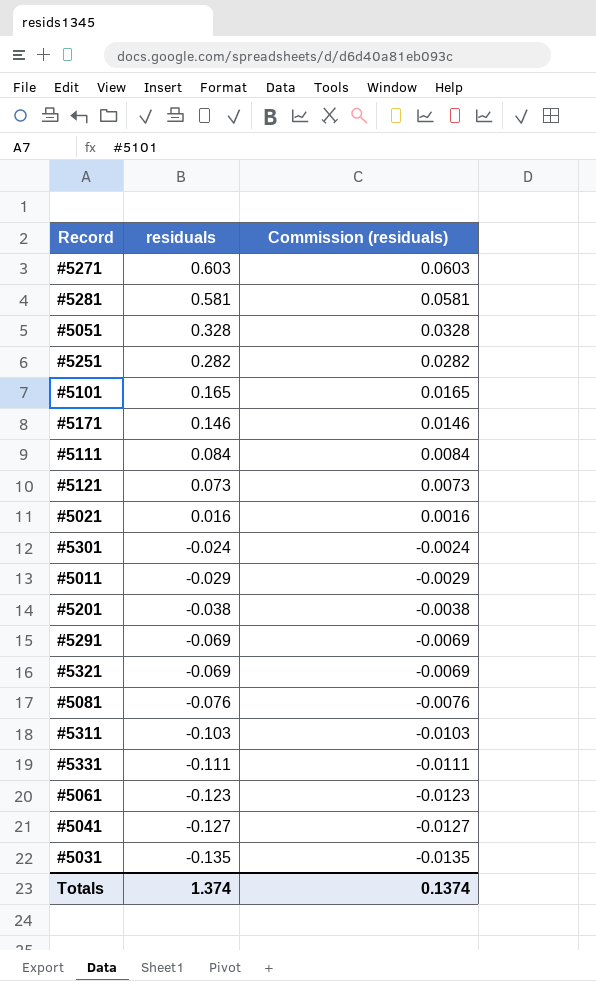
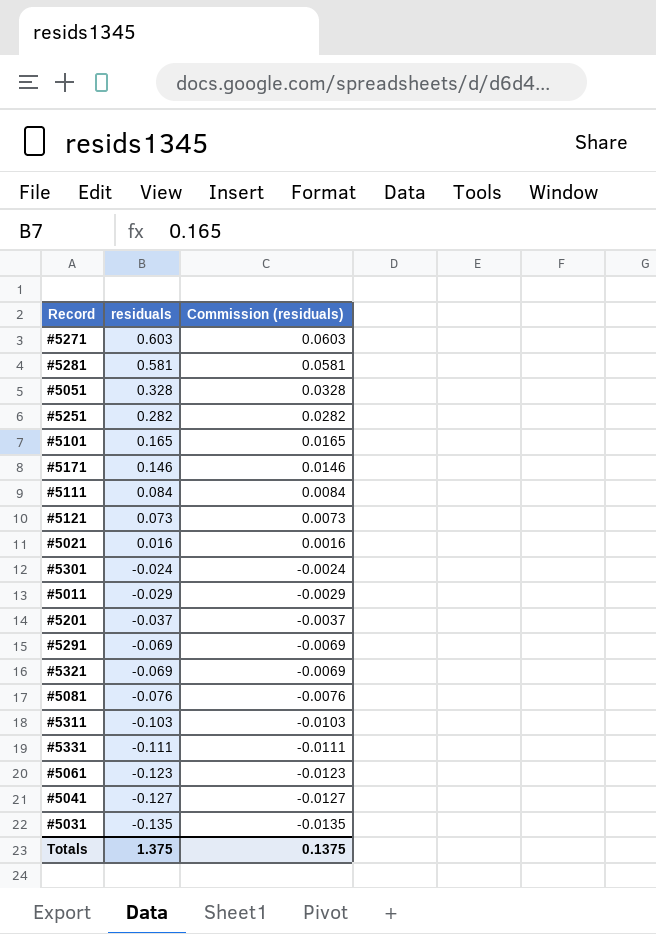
#5201 | residuals: -0.038 -> -0.037
#5201 | Commission (residuals): -0.0038 -> -0.0037
Totals | residuals: 1.374 -> 1.375
Totals | Commission (residuals): 0.1374 -> 0.1375

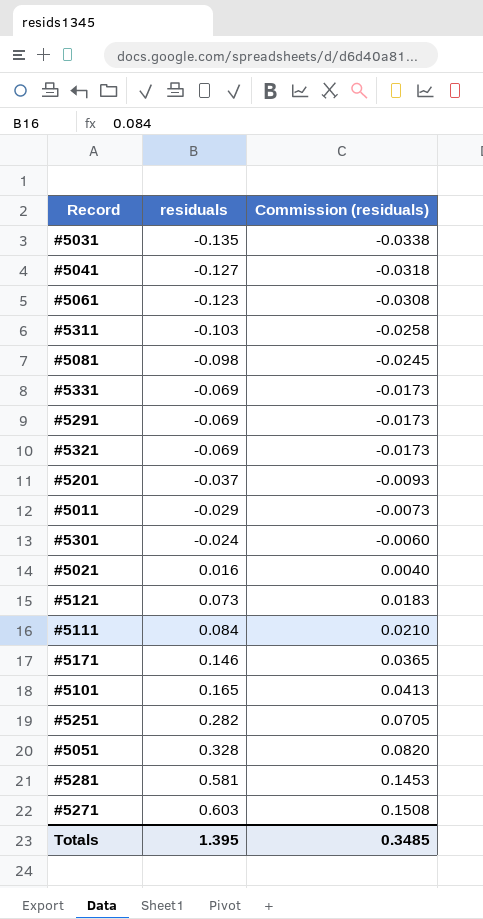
row order: residuals descending -> residuals ascending
column Commission (residuals) | formula: [residuals] * 0.1 -> [residuals] * 0.25
#5081 | residuals: -0.076 -> -0.098
#5331 | residuals: -0.111 -> -0.069
Totals | residuals: 1.375 -> 1.395
Totals | Commission (residuals): 0.1375 -> 0.3485

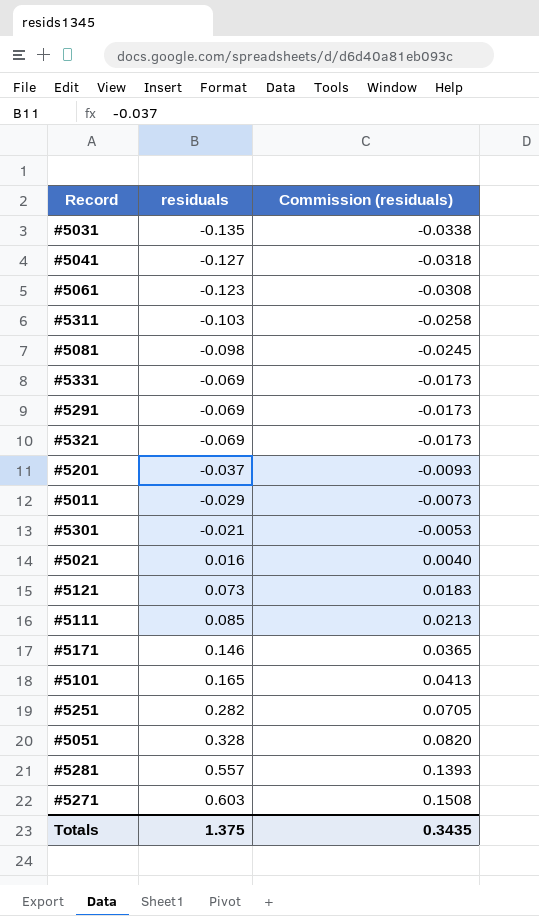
#5301 | residuals: -0.024 -> -0.021
#5301 | Commission (residuals): -0.0060 -> -0.0053
#5111 | residuals: 0.084 -> 0.085
#5111 | Commission (residuals): 0.0210 -> 0.0213
#5281 | residuals: 0.581 -> 0.557
#5281 | Commission (residuals): 0.1453 -> 0.1393
Totals | residuals: 1.395 -> 1.375
Totals | Commission (residuals): 0.3485 -> 0.3435

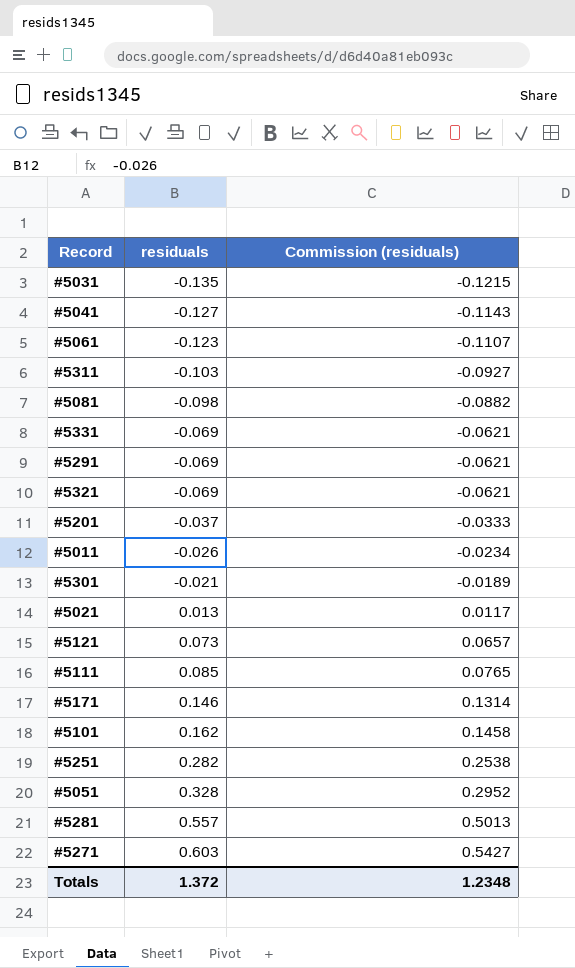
column Commission (residuals) | formula: [residuals] * 0.25 -> [residuals] * 0.9
#5011 | residuals: -0.029 -> -0.026
#5021 | residuals: 0.016 -> 0.013
#5101 | residuals: 0.165 -> 0.162
Totals | residuals: 1.375 -> 1.372
Totals | Commission (residuals): 0.3435 -> 1.2348

